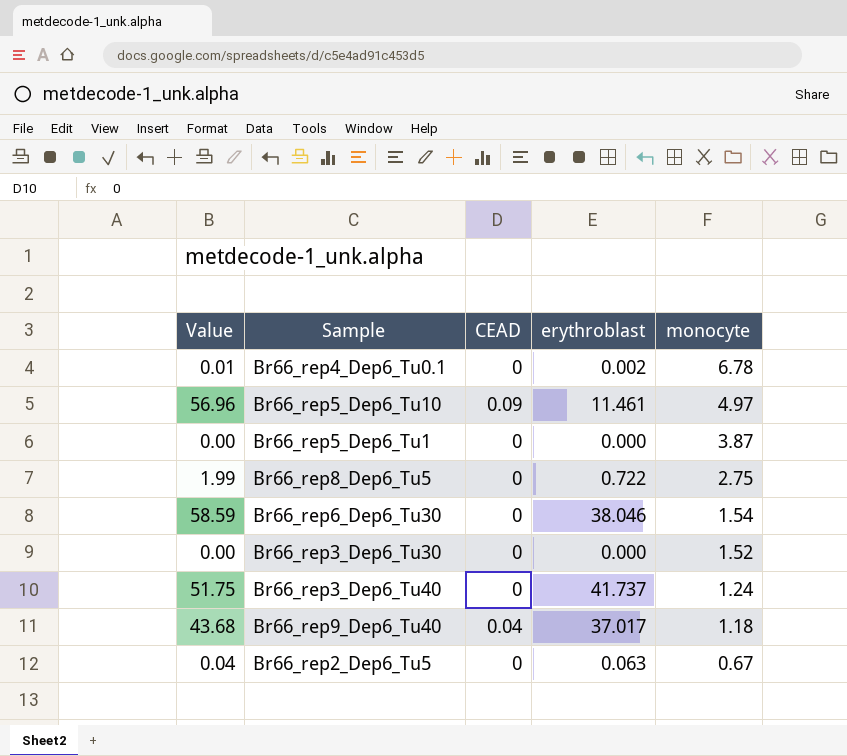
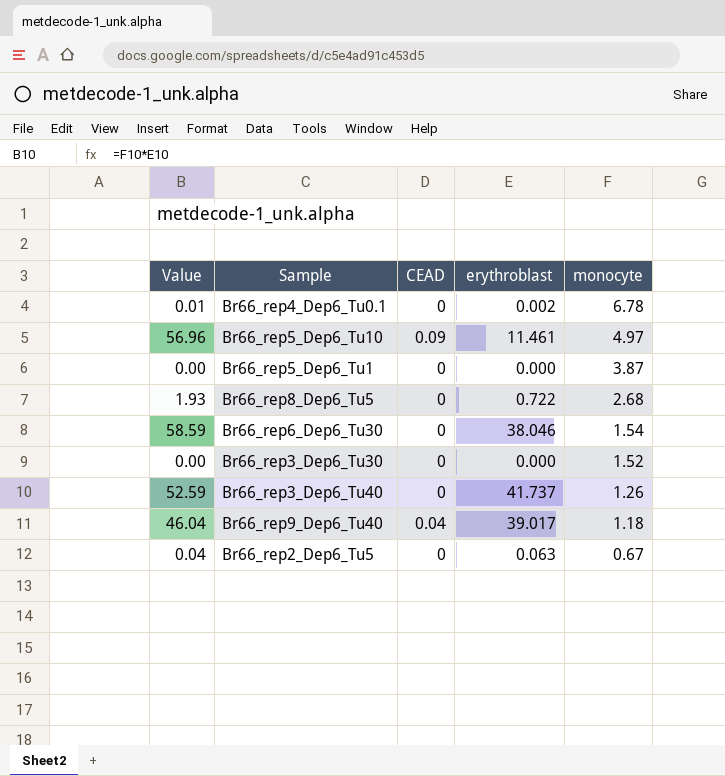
Br66_rep8_Dep6_Tu5 | Value: 1.99 -> 1.93
Br66_rep8_Dep6_Tu5 | monocyte: 2.75 -> 2.68
Br66_rep3_Dep6_Tu40 | Value: 51.75 -> 52.59
Br66_rep3_Dep6_Tu40 | monocyte: 1.24 -> 1.26
Br66_rep9_Dep6_Tu40 | Value: 43.68 -> 46.04
Br66_rep9_Dep6_Tu40 | erythroblast: 37.017 -> 39.017

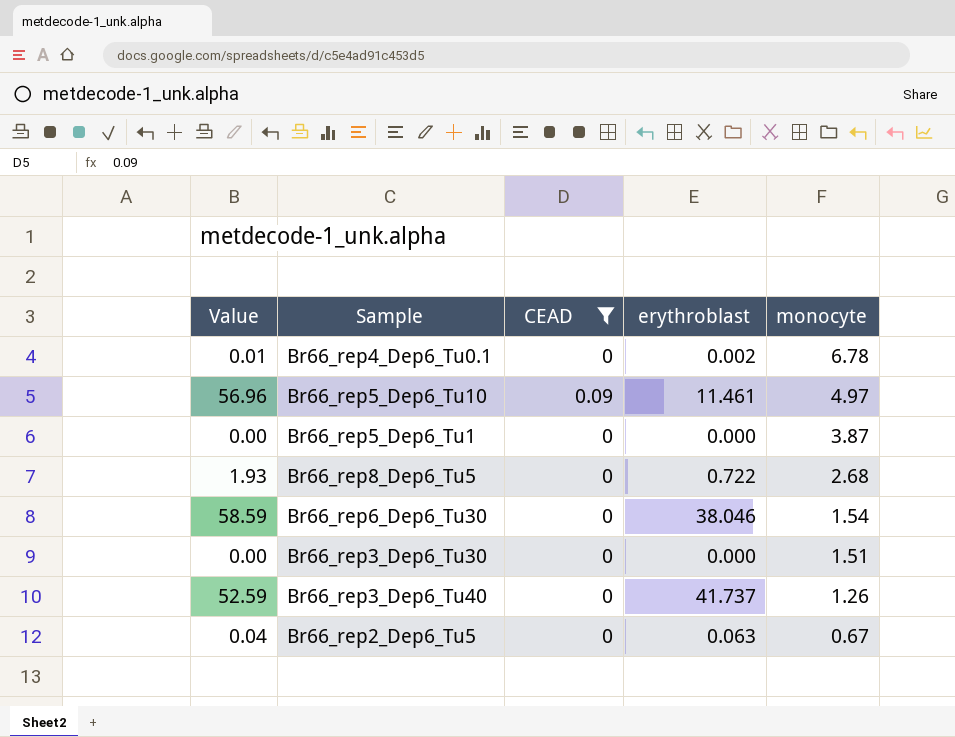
filter: none -> CEAD != 0.04
Br66_rep3_Dep6_Tu30 | monocyte: 1.52 -> 1.51

